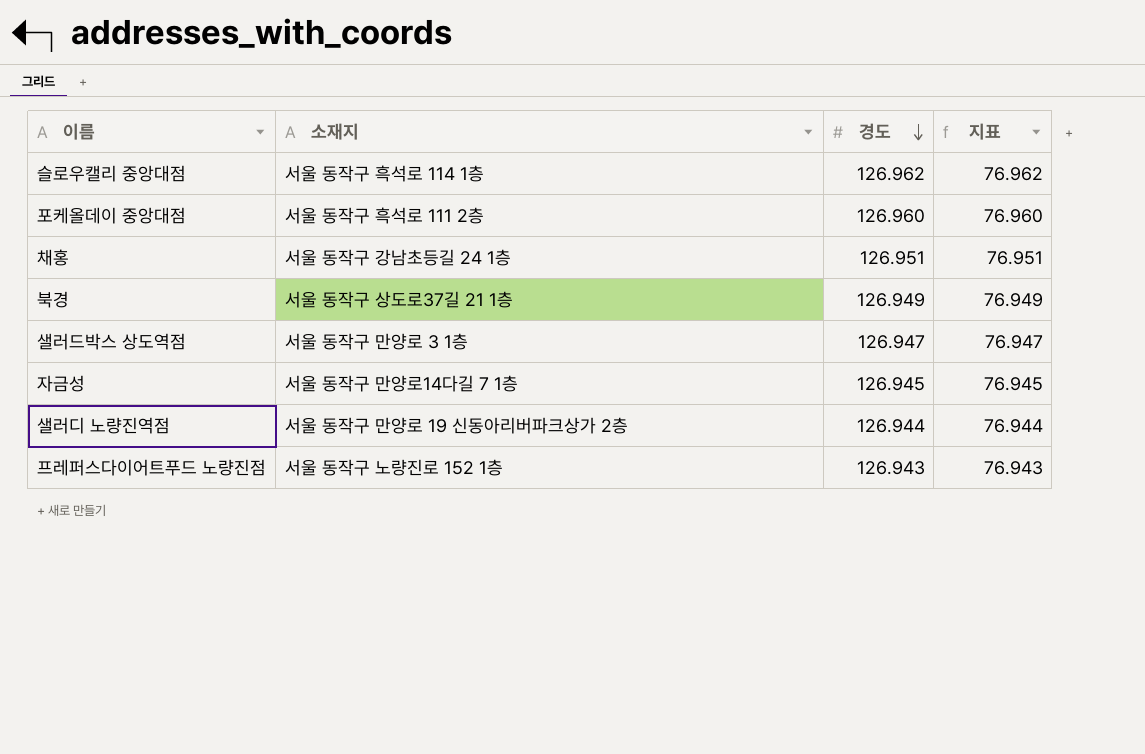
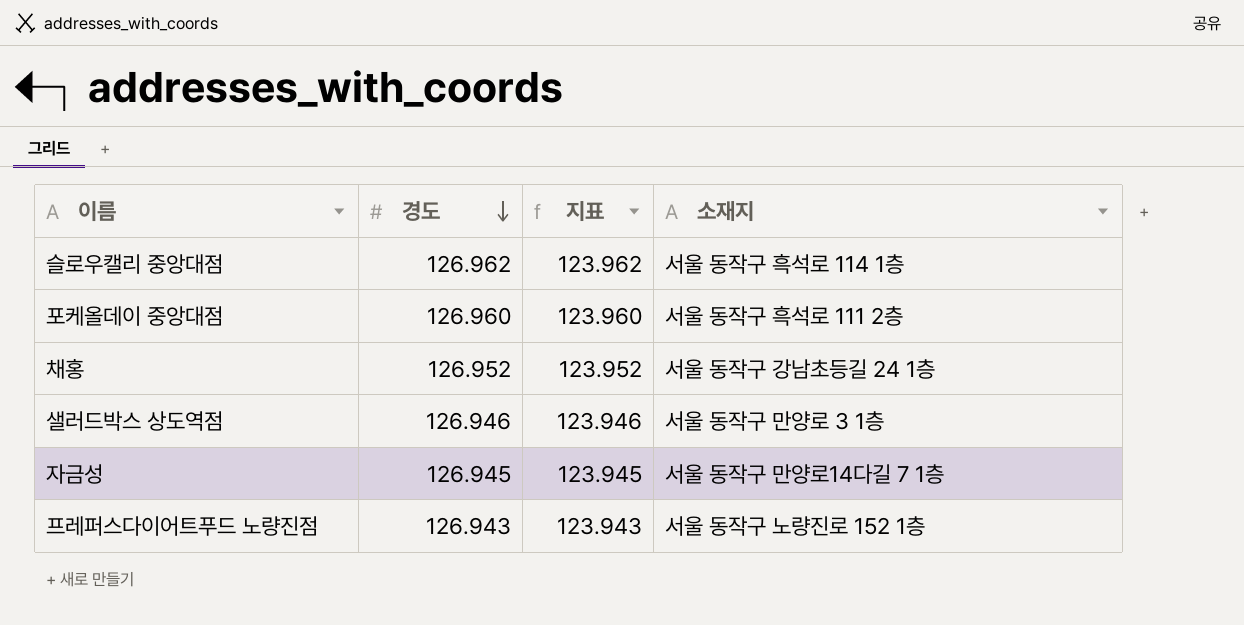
column 지표 | formula: [경도] - 50 -> [경도] - 3
column 소재지 | position: 2 -> 4
row 북경: 서울 동작구 상도로37길 21 1층 | 126.949 | 76.949 -> none
row 샐러디 노량진역점: 서울 동작구 만양로 19 신동아리버파크상가 2층 | 126.944 | 76.944 -> none
채홍 | 경도: 126.951 -> 126.952
샐러드박스 상도역점 | 경도: 126.947 -> 126.946

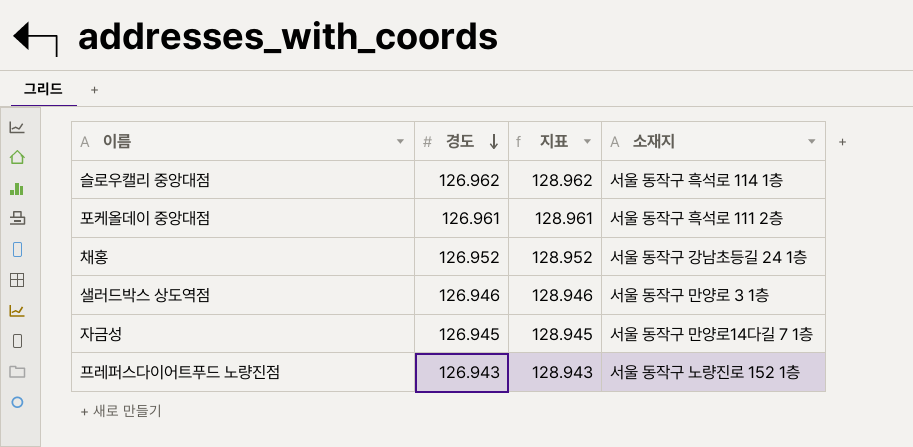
column 지표 | formula: [경도] - 3 -> [경도] + 2
포케올데이 중앙대점 | 경도: 126.960 -> 126.961

